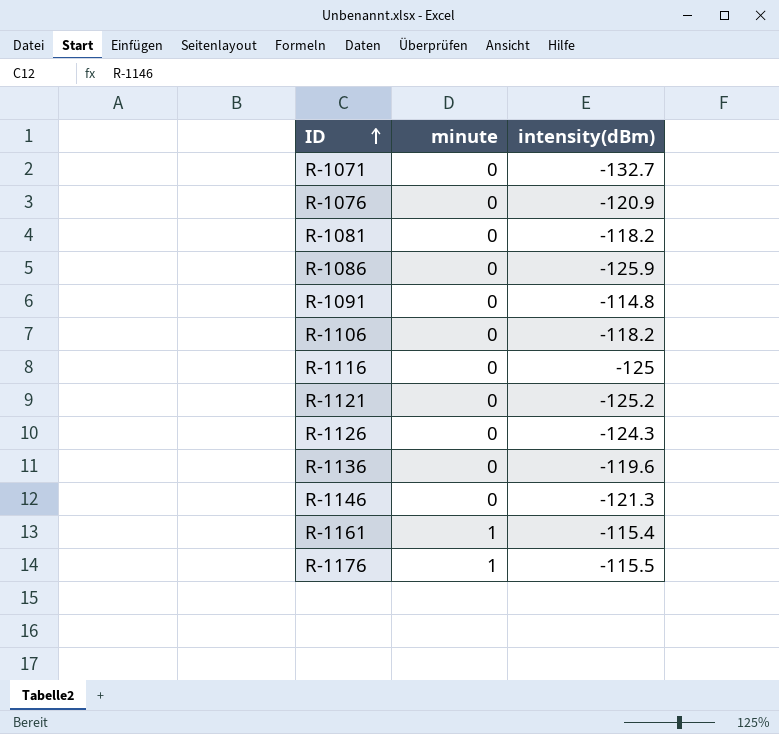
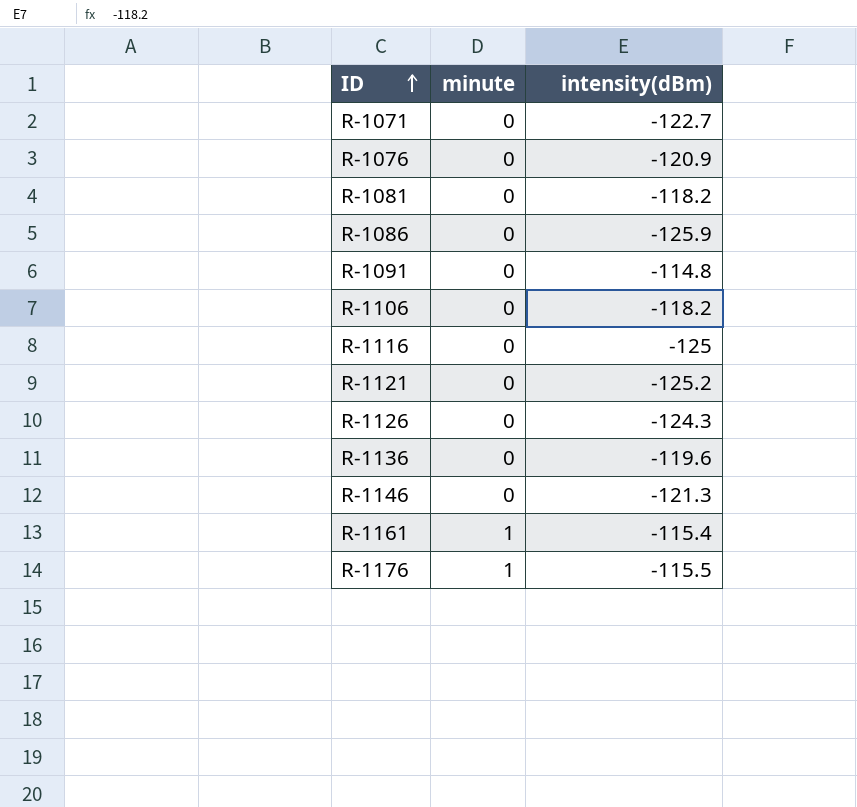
R-1071 | intensity(dBm): -132.7 -> -122.7

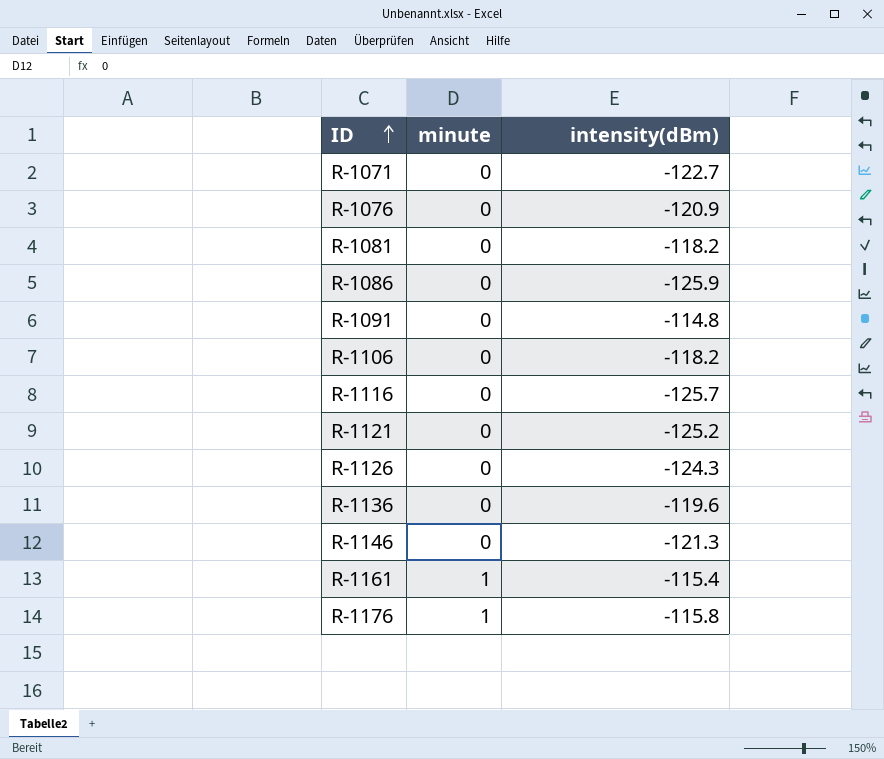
R-1116 | intensity(dBm): -125 -> -125.7
R-1176 | intensity(dBm): -115.5 -> -115.8

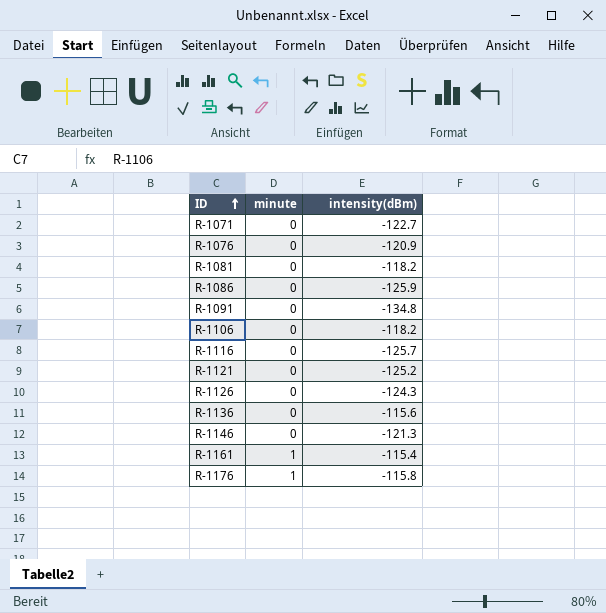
R-1091 | intensity(dBm): -114.8 -> -134.8
R-1136 | intensity(dBm): -119.6 -> -115.6

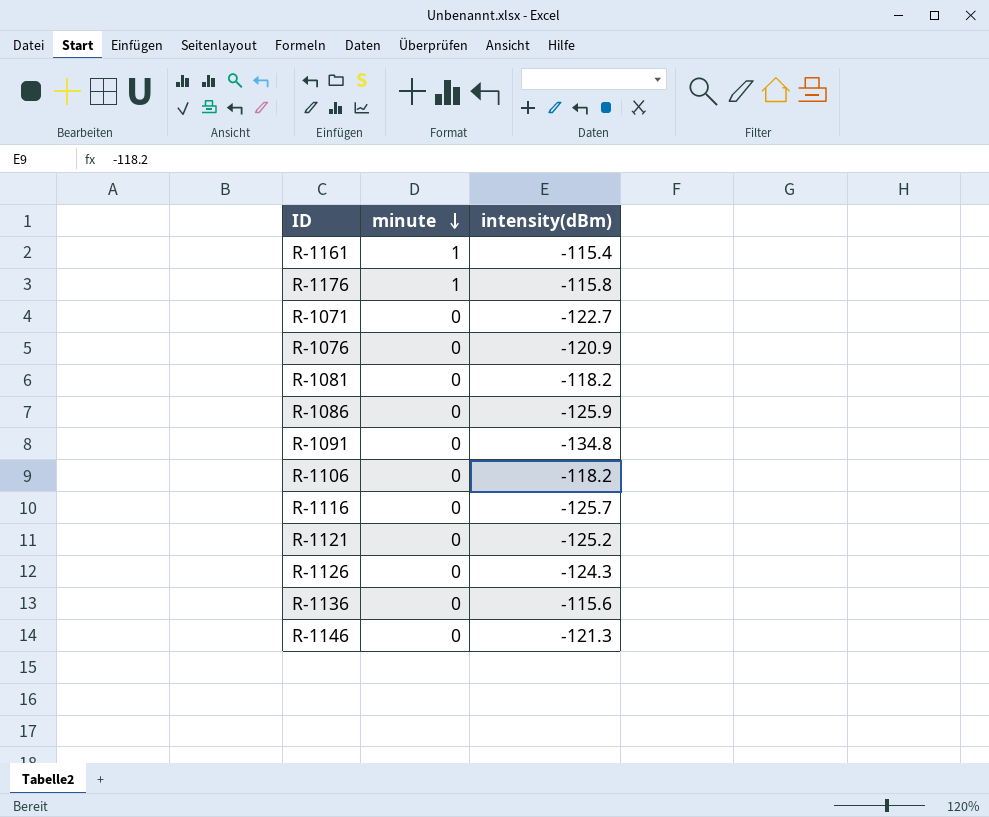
row order: ID ascending -> minute descending

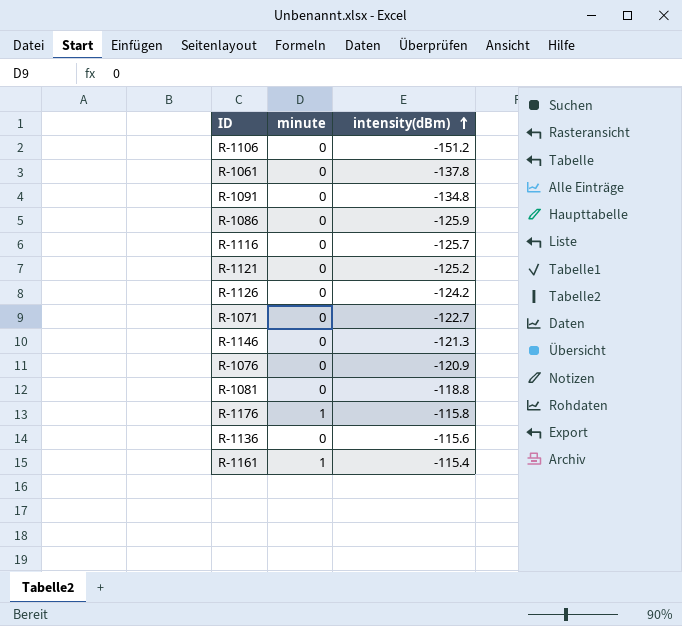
row order: minute descending -> intensity(dBm) ascending
R-1106 | intensity(dBm): -118.2 -> -151.2
row R-1061: none -> 0 | -137.8
R-1126 | intensity(dBm): -124.3 -> -124.2
R-1081 | intensity(dBm): -118.2 -> -118.8

